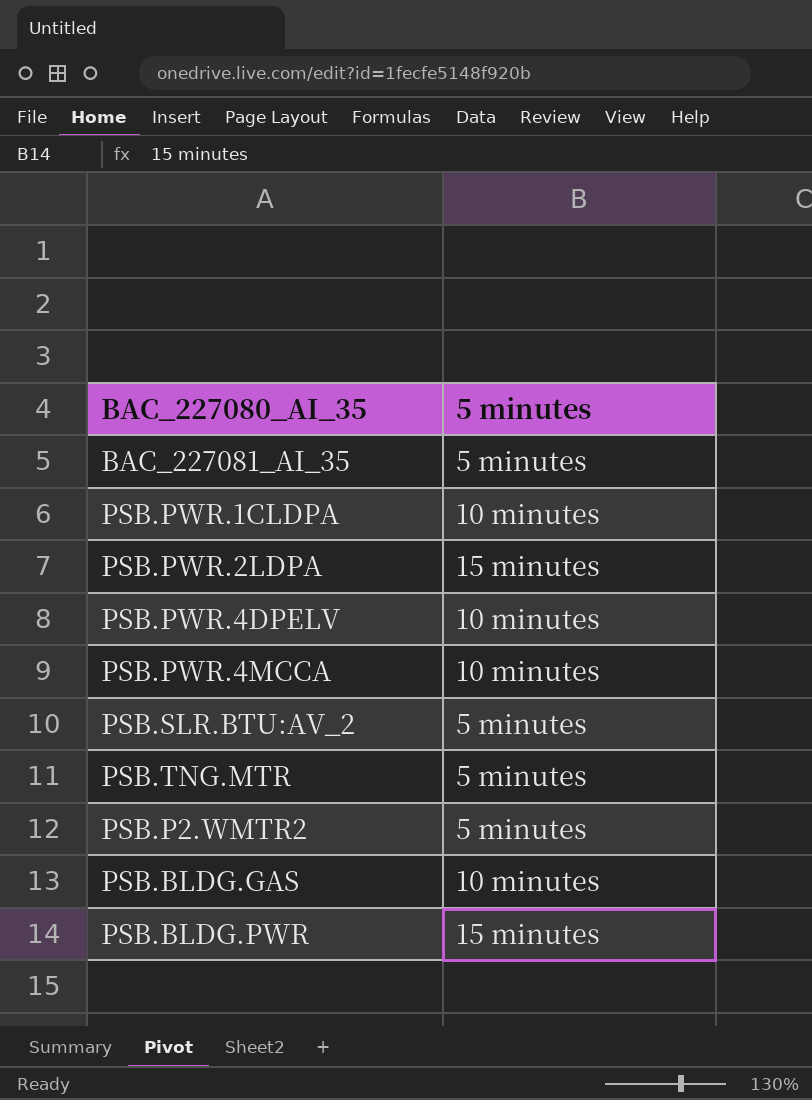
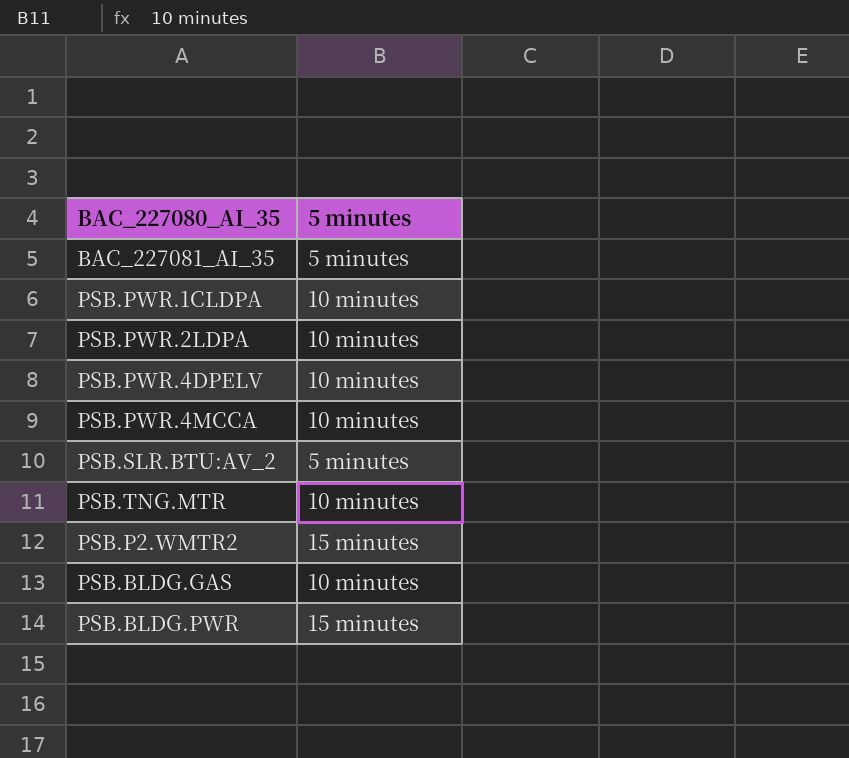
PSB.PWR.2LDPA | 5 minutes: 15 minutes -> 10 minutes
PSB.TNG.MTR | 5 minutes: 5 minutes -> 10 minutes
PSB.P2.WMTR2 | 5 minutes: 5 minutes -> 15 minutes

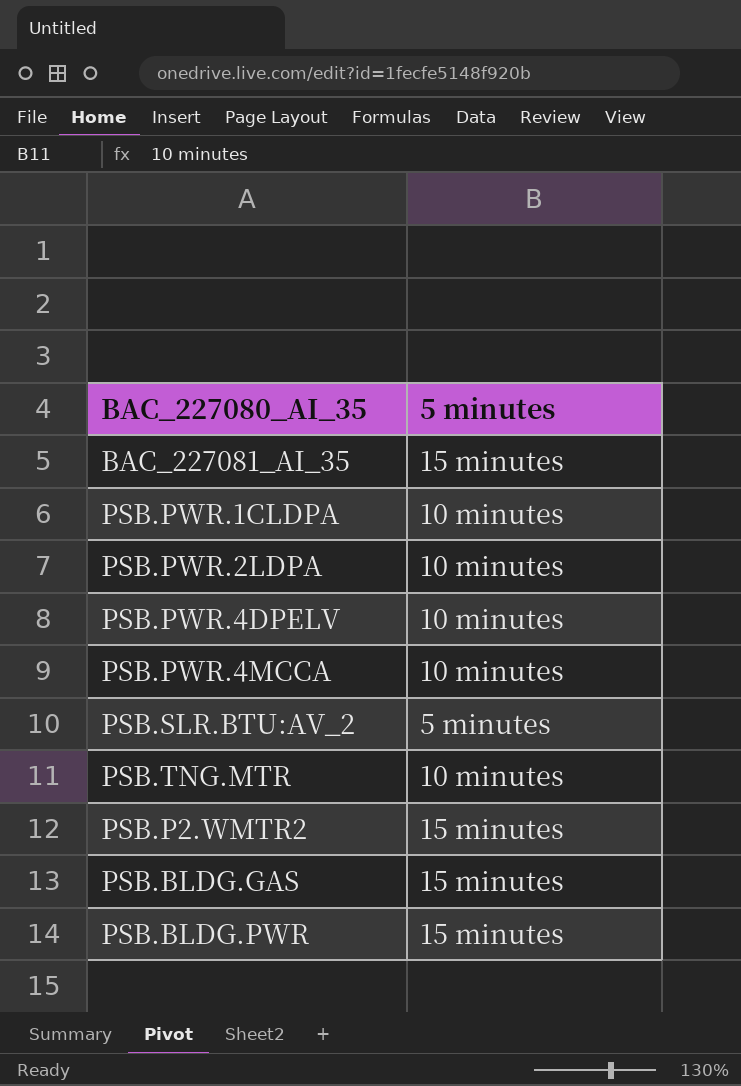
BAC_227081_AI_35 | 5 minutes: 5 minutes -> 15 minutes
PSB.BLDG.GAS | 5 minutes: 10 minutes -> 15 minutes

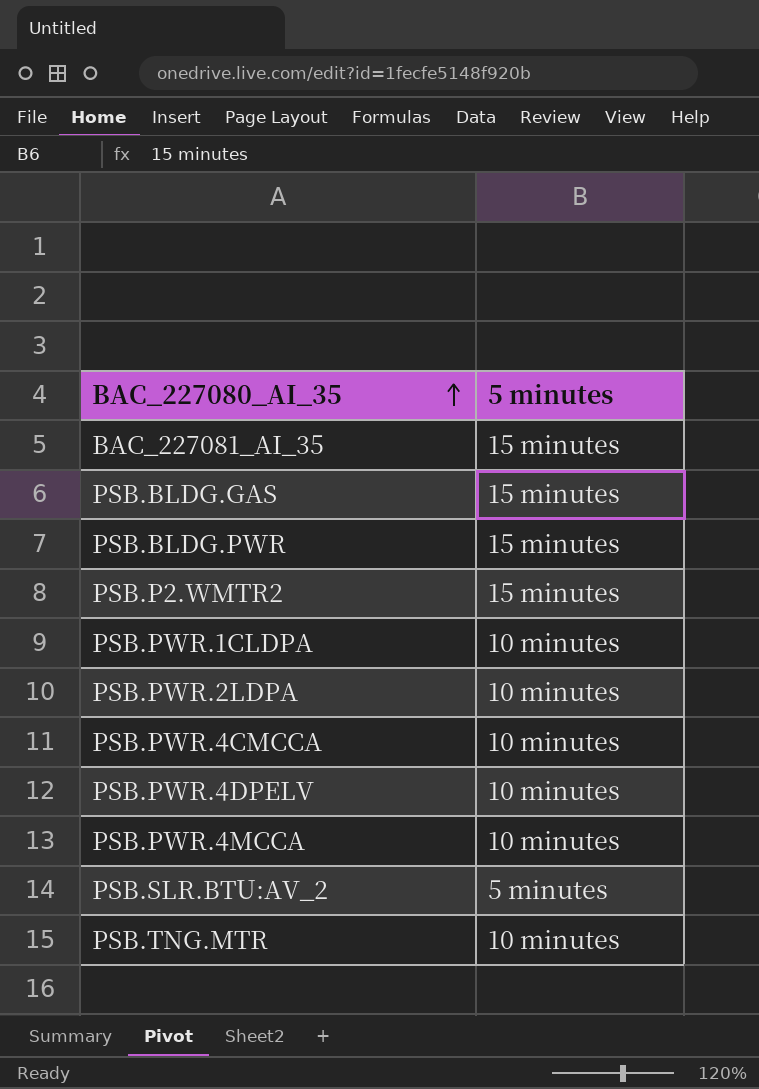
row order: none -> BAC_227080_AI_35 ascending
row PSB.PWR.4CMCCA: none -> 10 minutes

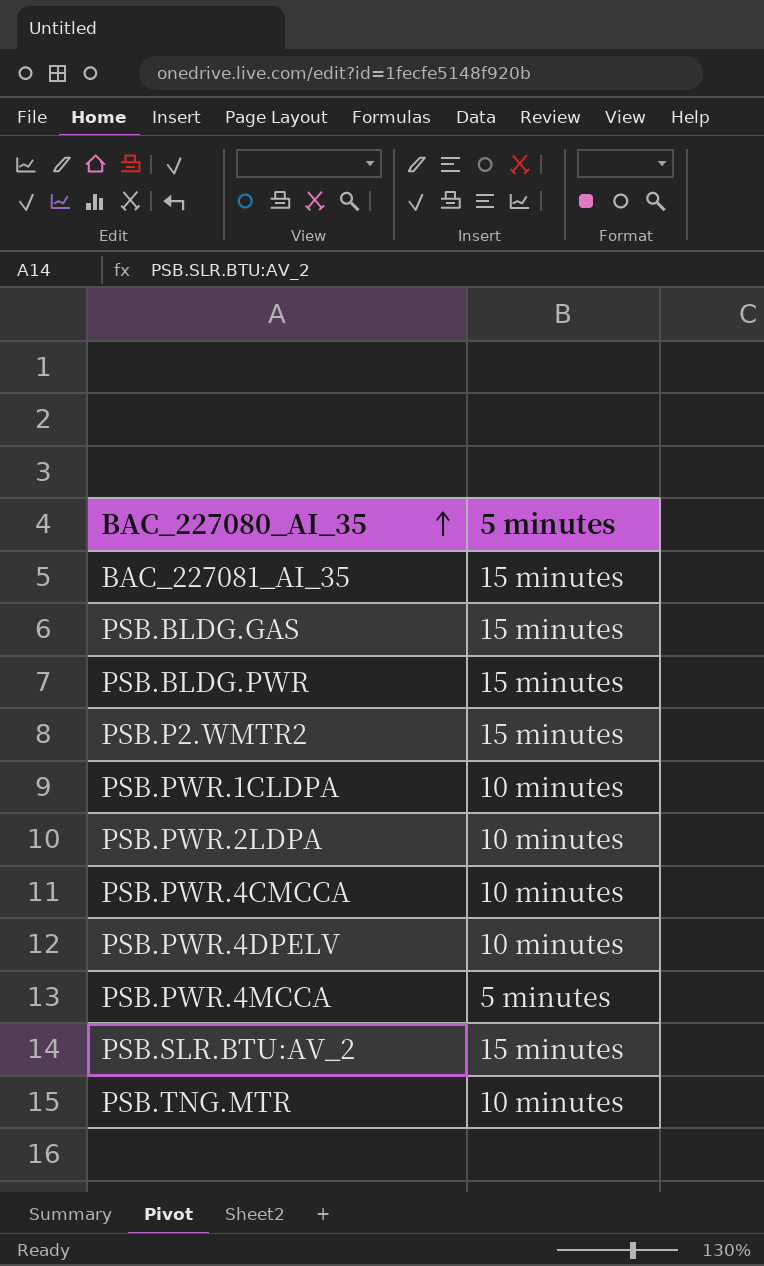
PSB.PWR.4MCCA | 5 minutes: 10 minutes -> 5 minutes
PSB.SLR.BTU:AV_2 | 5 minutes: 5 minutes -> 15 minutes

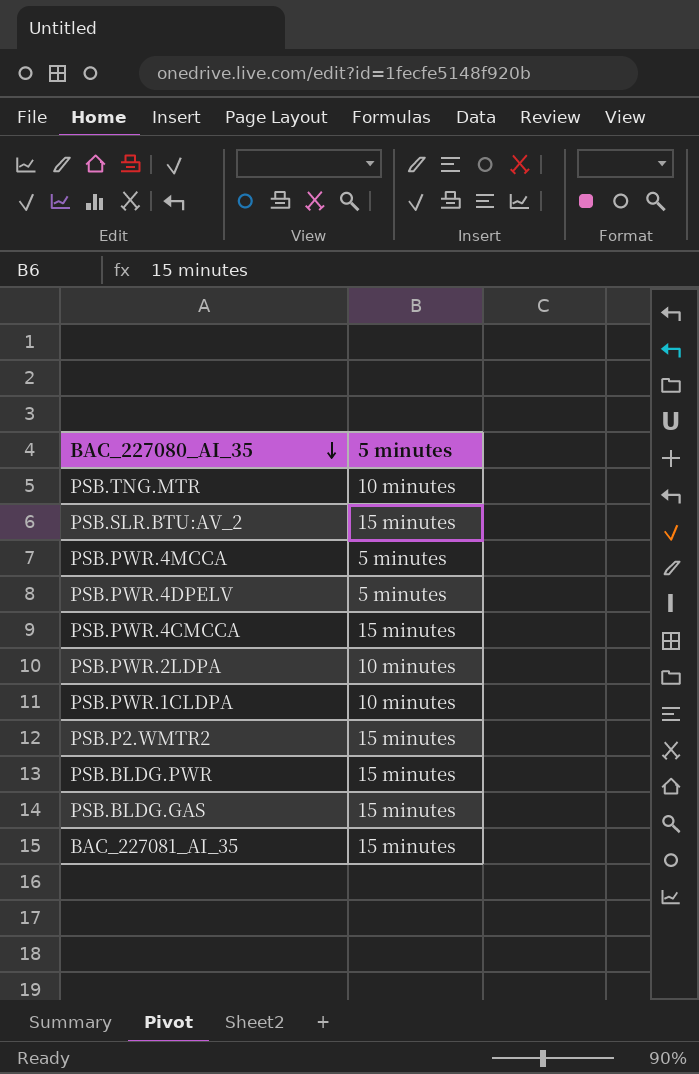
row order: BAC_227080_AI_35 ascending -> BAC_227080_AI_35 descending
PSB.PWR.4DPELV | 5 minutes: 10 minutes -> 5 minutes
PSB.PWR.4CMCCA | 5 minutes: 10 minutes -> 15 minutes

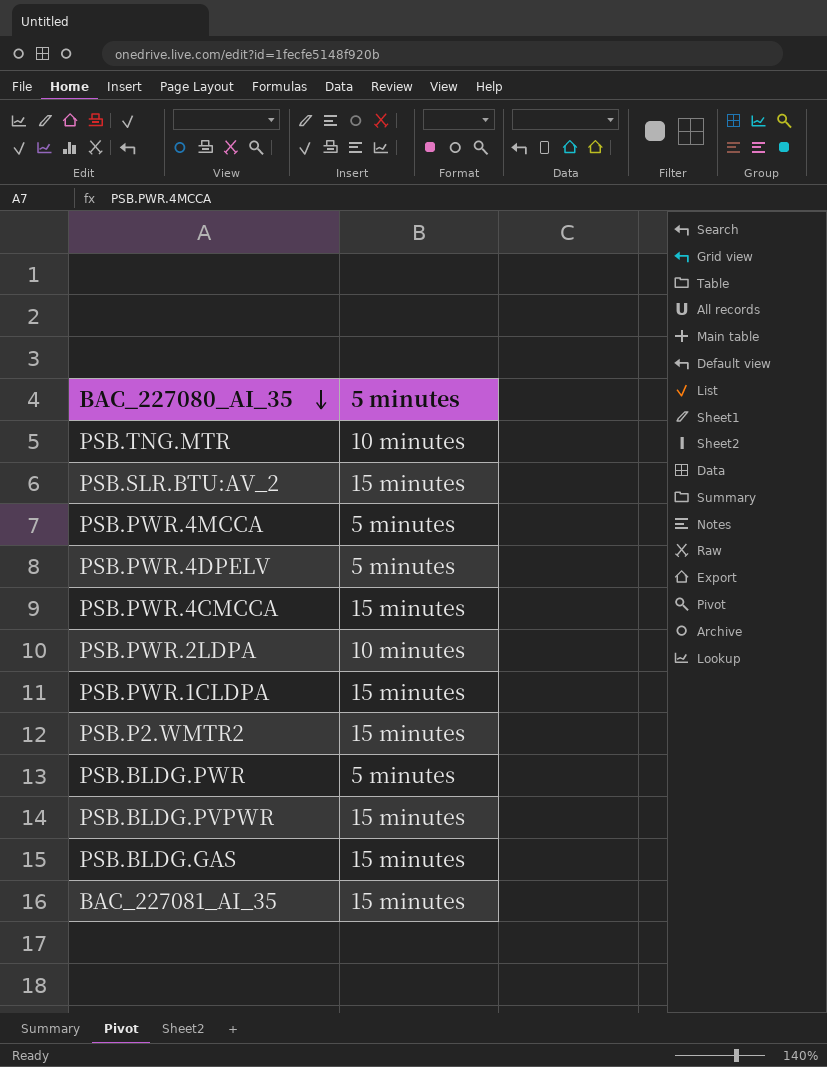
PSB.PWR.1CLDPA | 5 minutes: 10 minutes -> 15 minutes
PSB.BLDG.PWR | 5 minutes: 15 minutes -> 5 minutes
row PSB.BLDG.PVPWR: none -> 15 minutes

